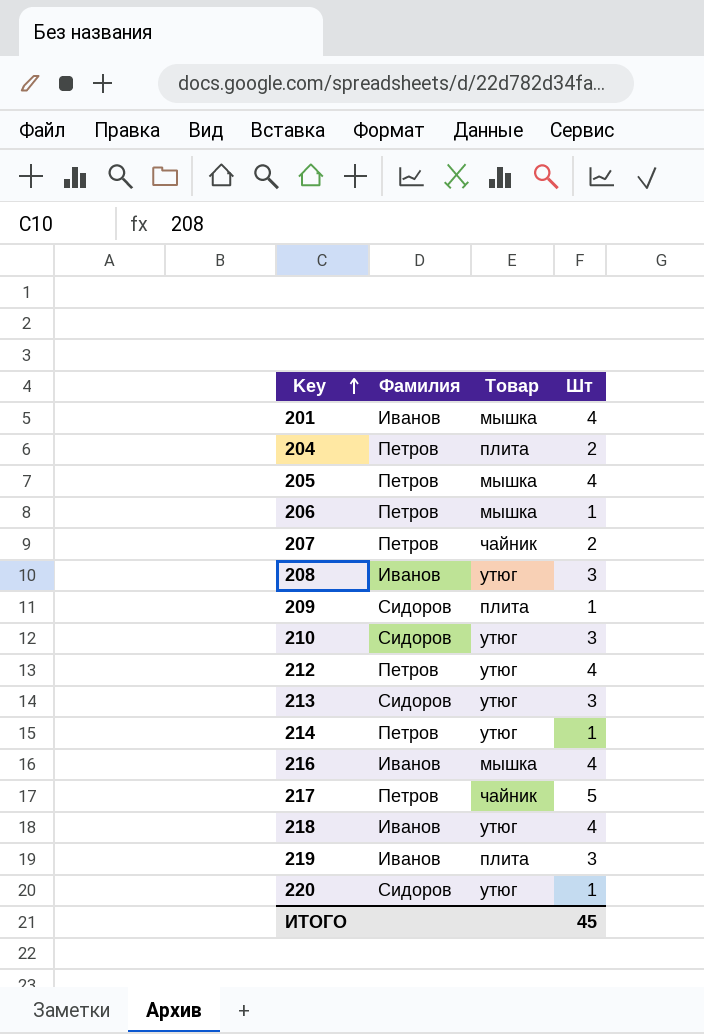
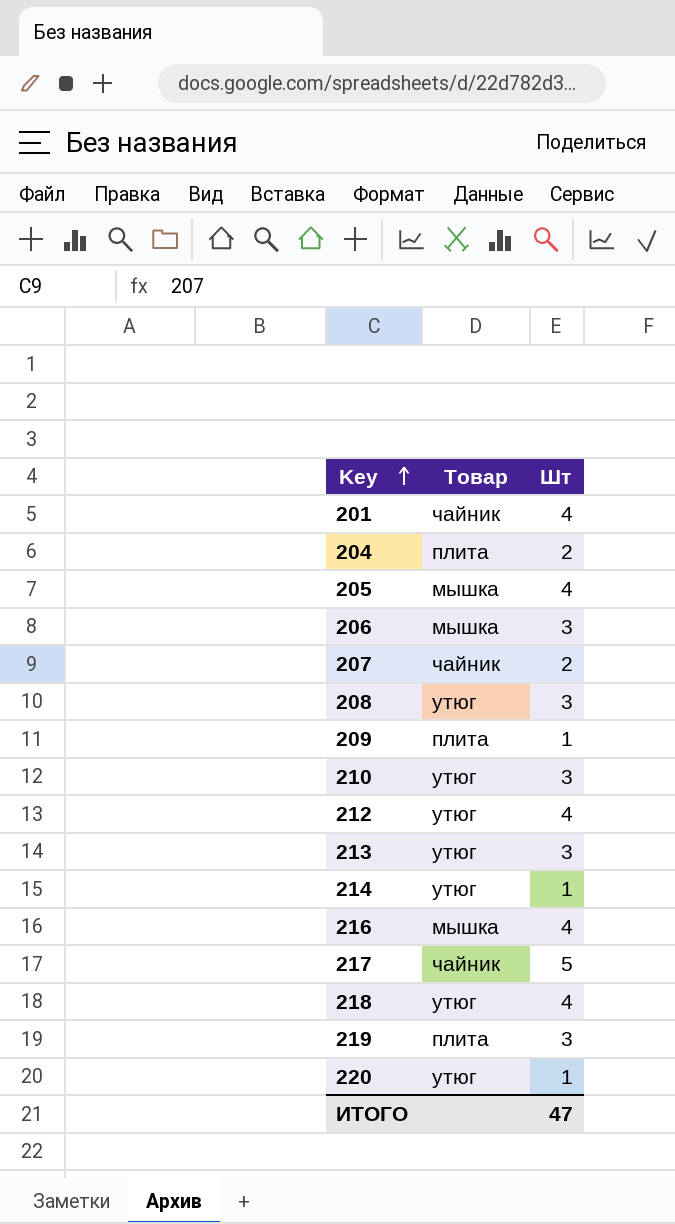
column Фамилия | position: 2 -> none
201 | Товар: мышка -> чайник
206 | Шт: 1 -> 3
ИТОГО | Шт: 45 -> 47

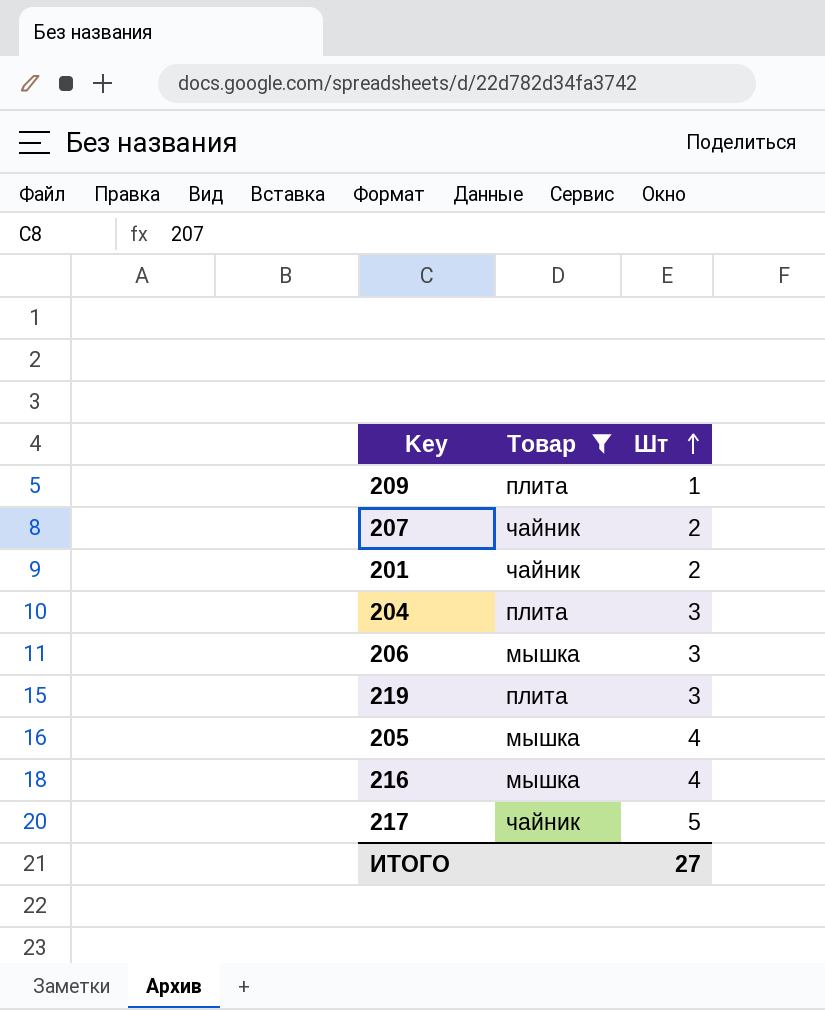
filter: none -> Товар != утюг
row order: Key ascending -> Шт ascending
201 | Шт: 4 -> 2
204 | Шт: 2 -> 3
ИТОГО | Шт: 47 -> 27

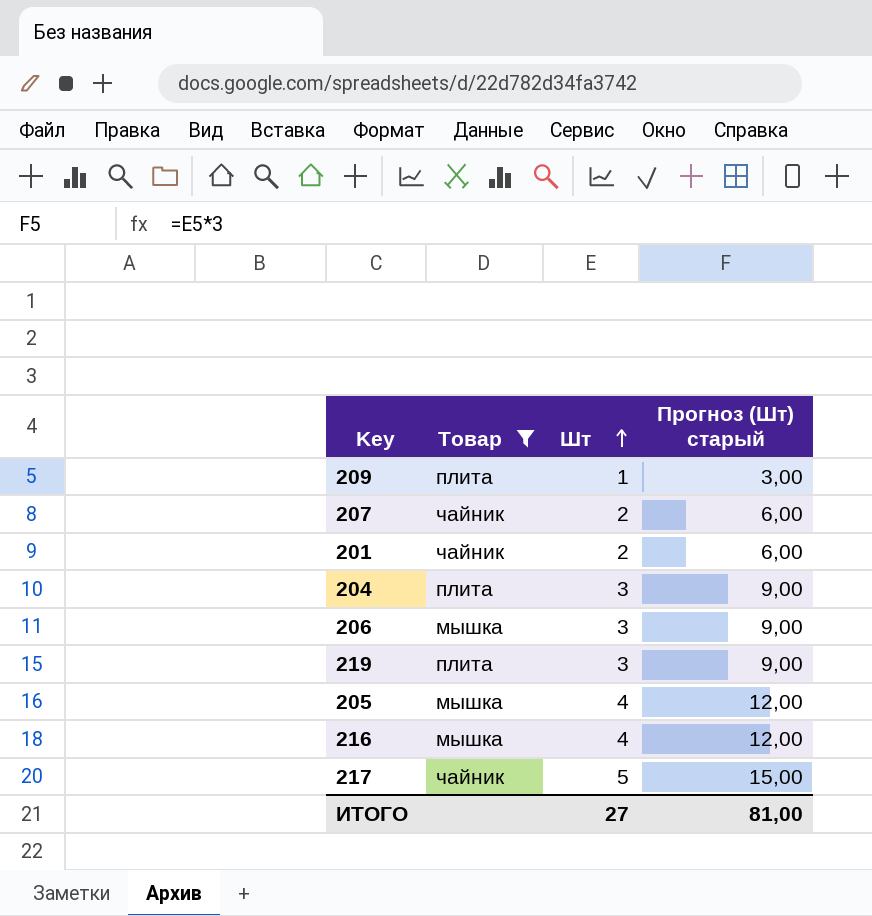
column Прогноз (Шт) старый | formula: none -> [Шт] * 3

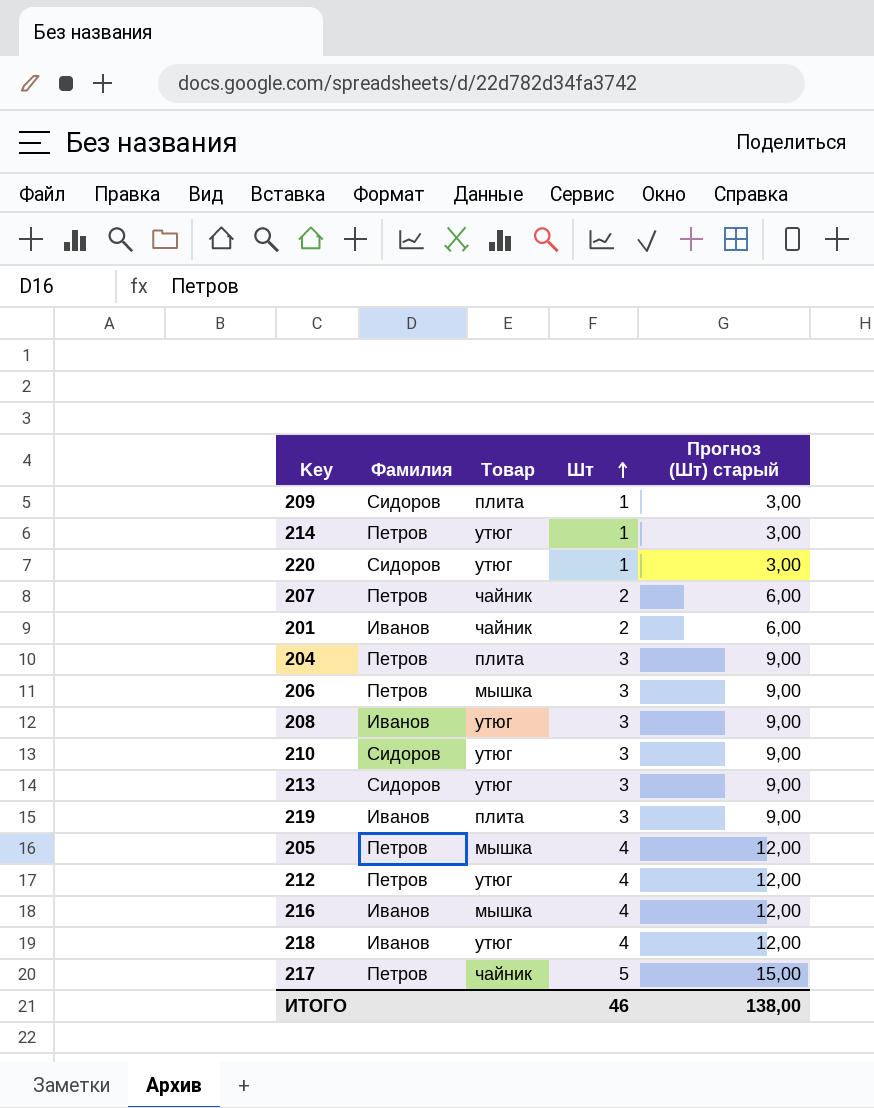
filter: Товар != утюг -> none
column Фамилия | position: none -> 2
ИТОГО | Шт: 27 -> 46
ИТОГО | Прогноз (Шт) старый: 81,00 -> 138,00

